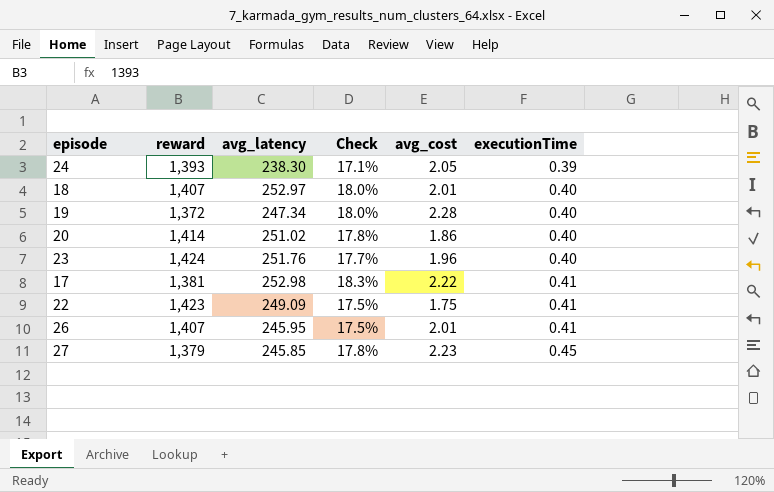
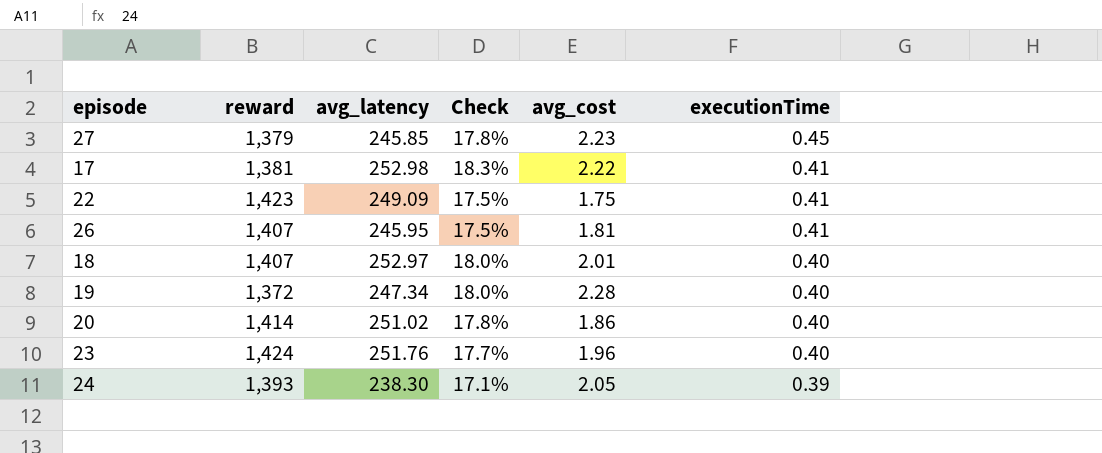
row order: executionTime ascending -> executionTime descending
26 | avg_cost: 2.01 -> 1.81

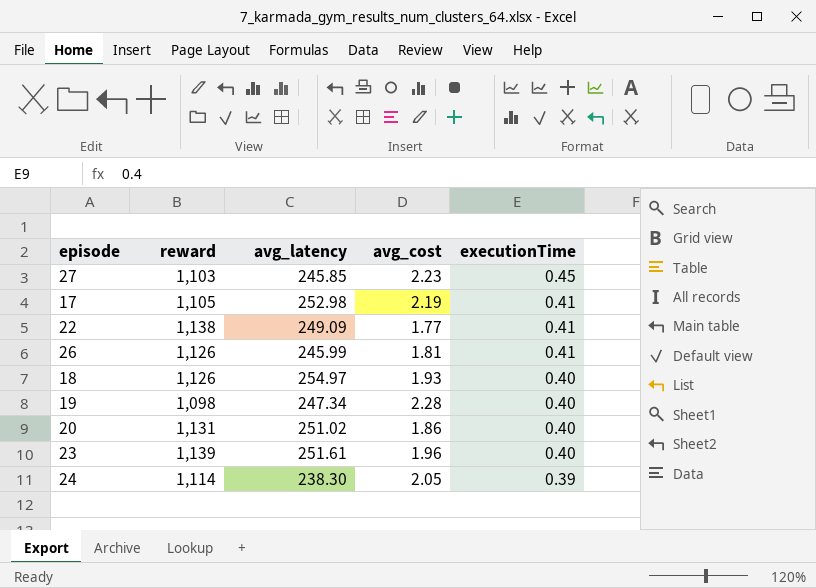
column Check | formula: [avg_latency] / [reward] -> none
27 | reward: 1,379 -> 1,103
17 | reward: 1,381 -> 1,105
17 | avg_cost: 2.22 -> 2.19
22 | reward: 1,423 -> 1,138
22 | avg_cost: 1.75 -> 1.77
26 | reward: 1,407 -> 1,126
26 | avg_latency: 245.95 -> 245.99
18 | reward: 1,407 -> 1,126
18 | avg_latency: 252.97 -> 254.97
18 | avg_cost: 2.01 -> 1.93
19 | reward: 1,372 -> 1,098
20 | reward: 1,414 -> 1,131
23 | reward: 1,424 -> 1,139
23 | avg_latency: 251.76 -> 251.61
24 | reward: 1,393 -> 1,114

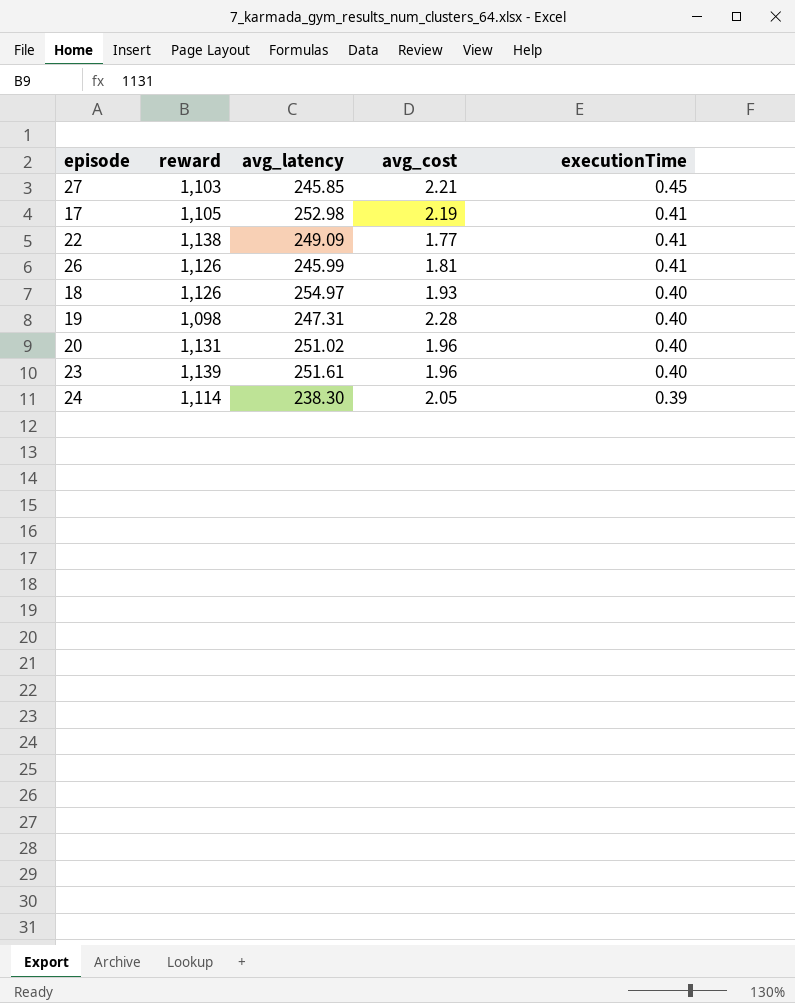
27 | avg_cost: 2.23 -> 2.21
19 | avg_latency: 247.34 -> 247.31
20 | avg_cost: 1.86 -> 1.96

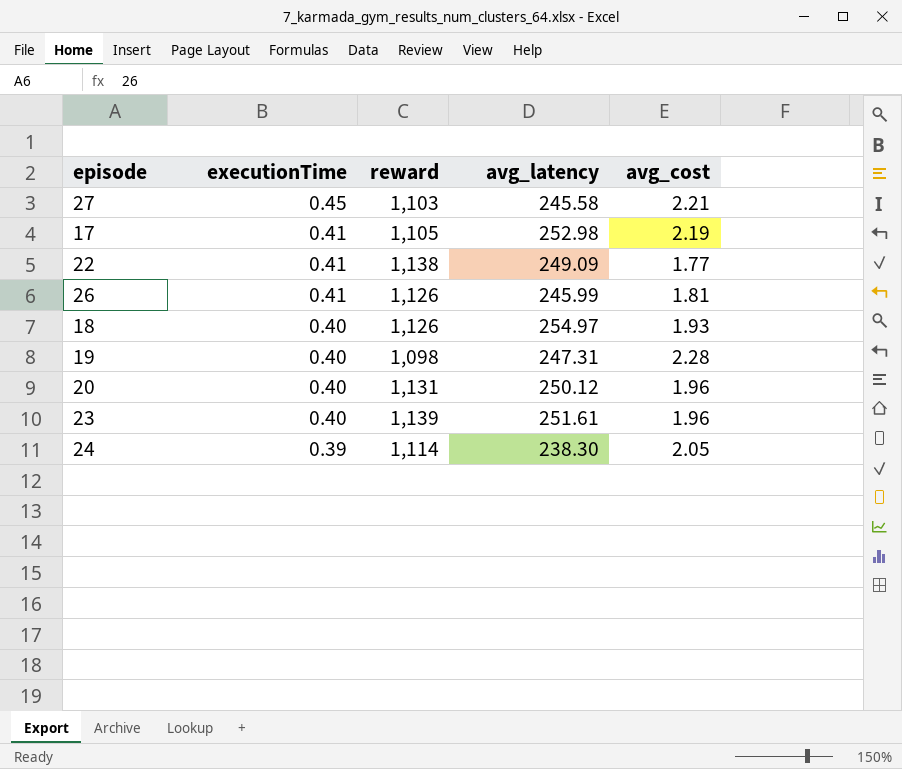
column executionTime | position: 5 -> 2
27 | avg_latency: 245.85 -> 245.58
20 | avg_latency: 251.02 -> 250.12

